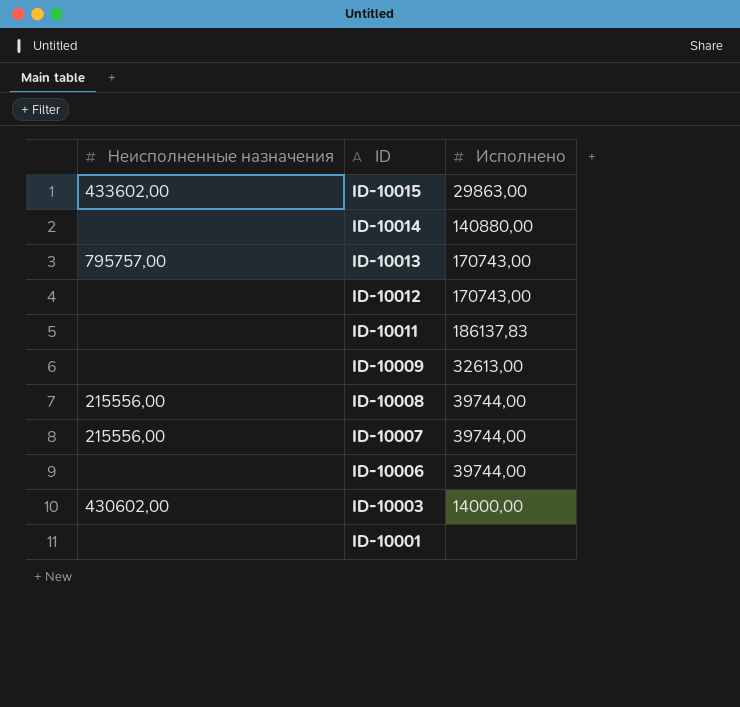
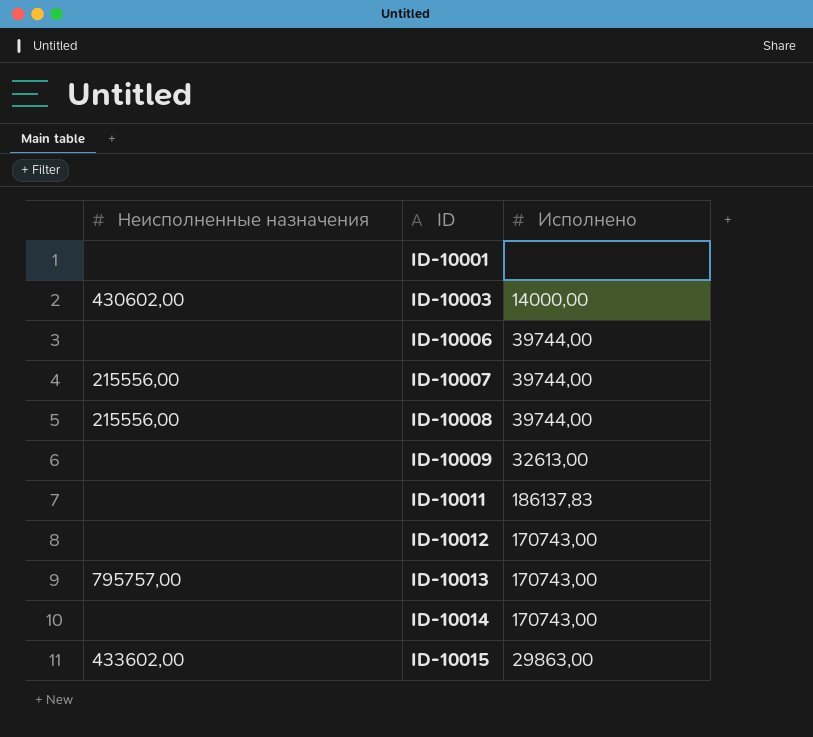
row order: ID descending -> ID ascending
ID-10014 | Исполнено: 140880,00 -> 170743,00

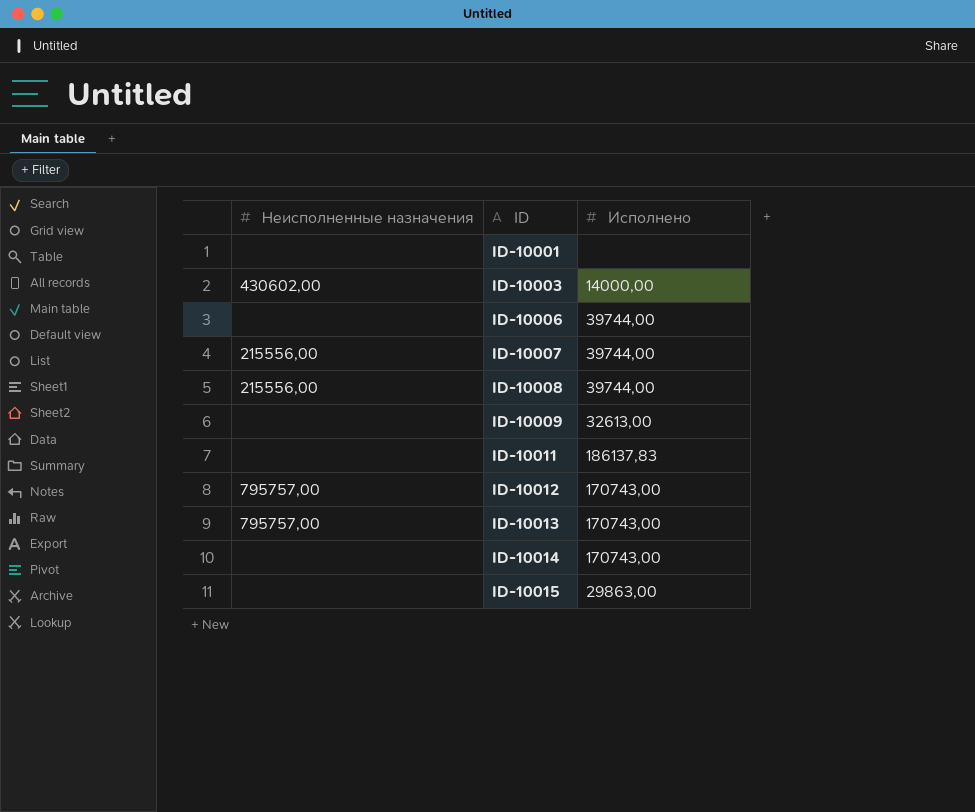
ID-10012 | Неисполненные назначения: none -> 795757,00
ID-10015 | Неисполненные назначения: 433602,00 -> none

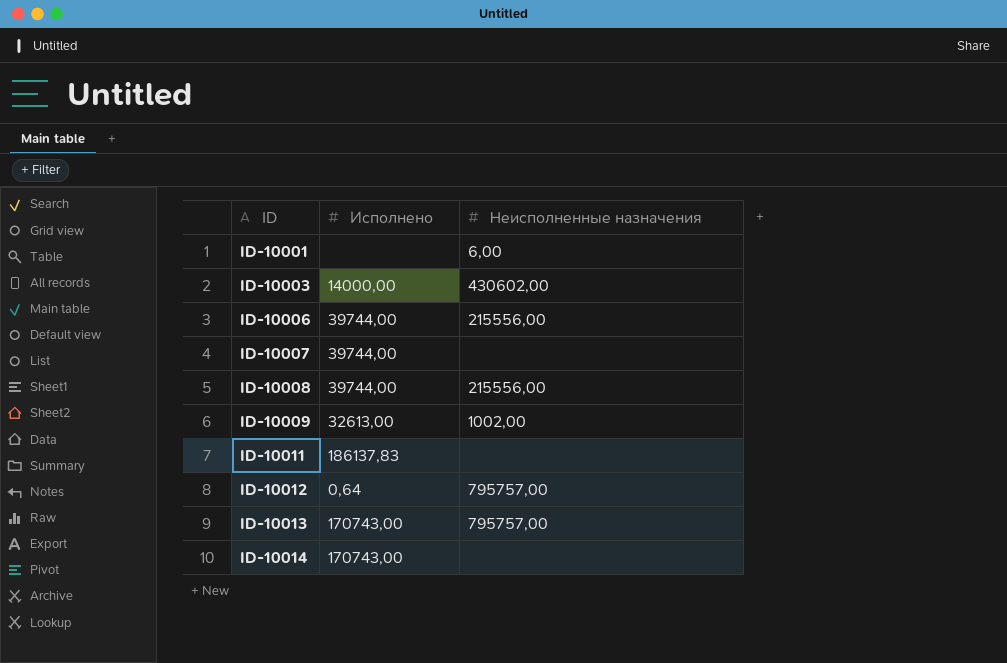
column Неисполненные назначения | position: 1 -> 3
row ID-10015: none | 29863,00 -> none
ID-10001 | Неисполненные назначения: none -> 6,00
ID-10006 | Неисполненные назначения: none -> 215556,00
ID-10007 | Неисполненные назначения: 215556,00 -> none
ID-10009 | Неисполненные назначения: none -> 1002,00
ID-10012 | Исполнено: 170743,00 -> 0,64

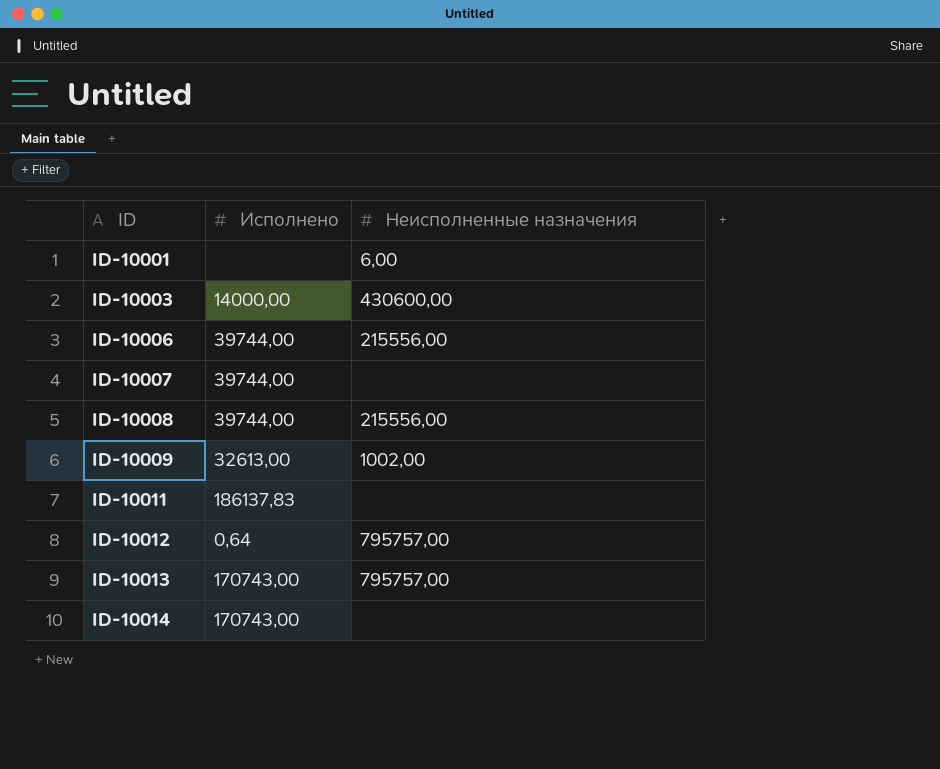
ID-10003 | Неисполненные назначения: 430602,00 -> 430600,00

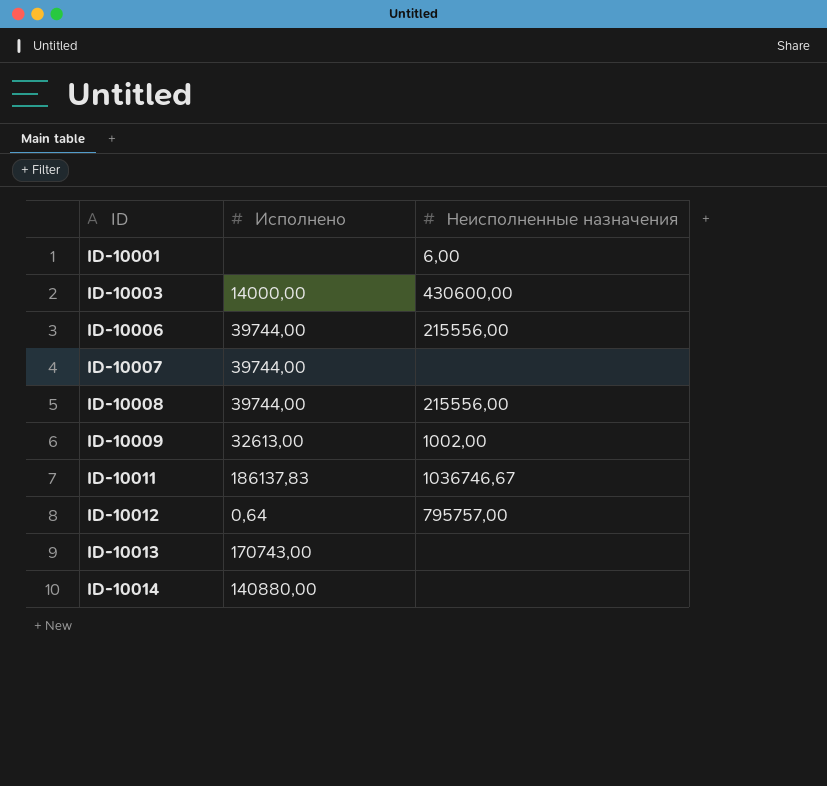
ID-10011 | Неисполненные назначения: none -> 1036746,67
ID-10013 | Неисполненные назначения: 795757,00 -> none
ID-10014 | Исполнено: 170743,00 -> 140880,00

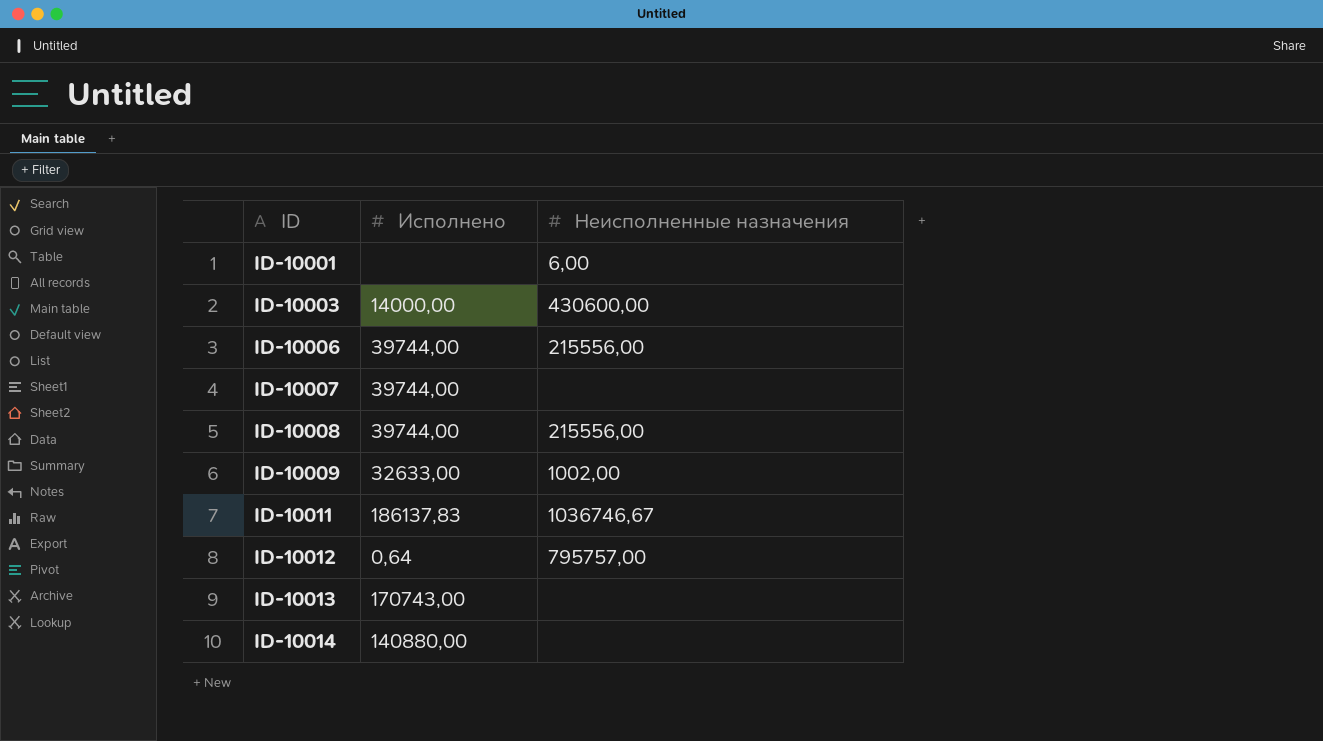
ID-10009 | Исполнено: 32613,00 -> 32633,00

